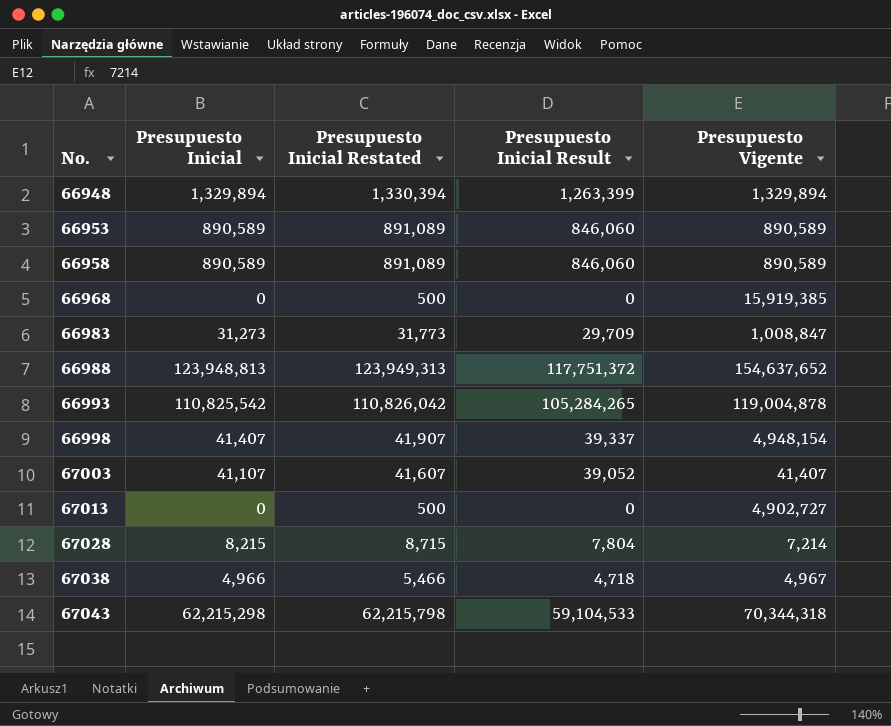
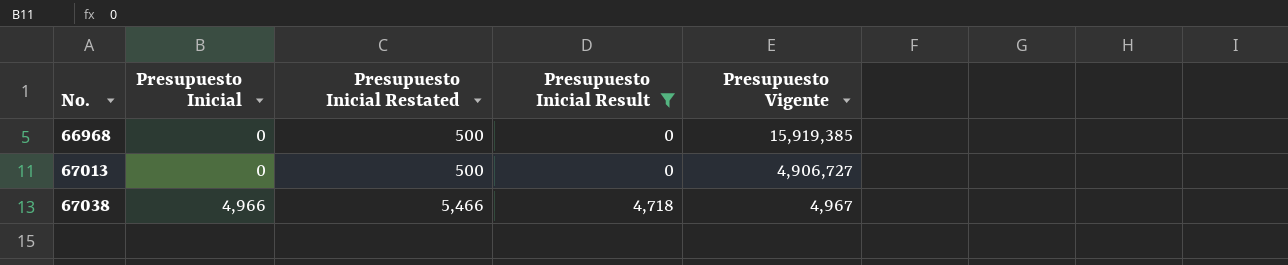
filter: none -> Presupuesto Inicial Result <= 4,718
67013 | Presupuesto Vigente: 4,902,727 -> 4,906,727

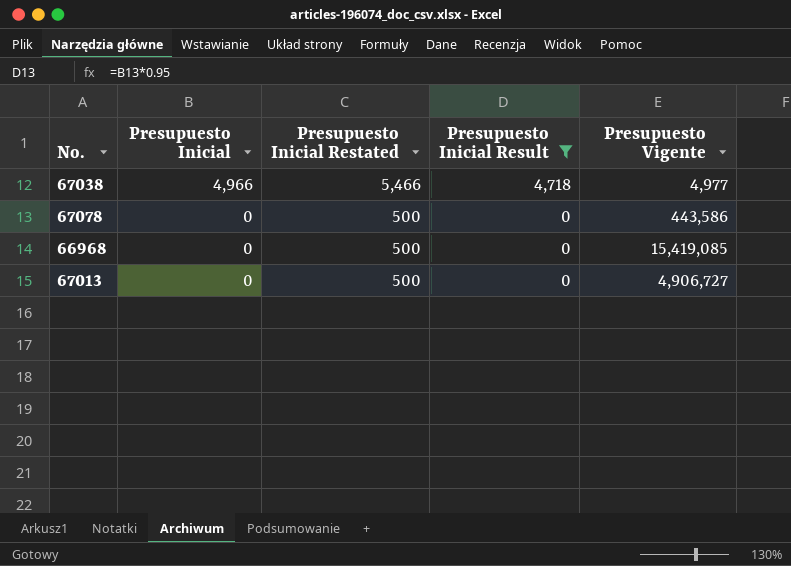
row order: No. ascending -> Presupuesto Inicial descending
67038 | Presupuesto Vigente: 4,967 -> 4,977
row 67078: none -> 0 | 500 | 0 | 443,586
66968 | Presupuesto Vigente: 15,919,385 -> 15,419,085

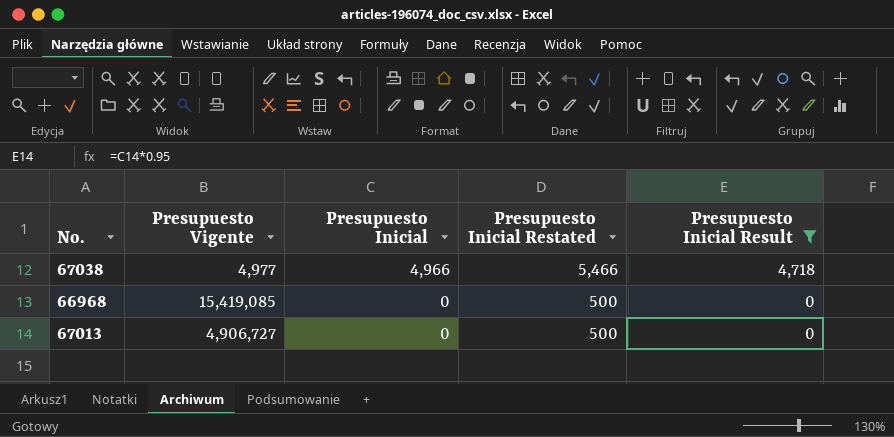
column Presupuesto Vigente | position: 5 -> 2
row 67078: 0 | 500 | 0 | 443,586 -> none

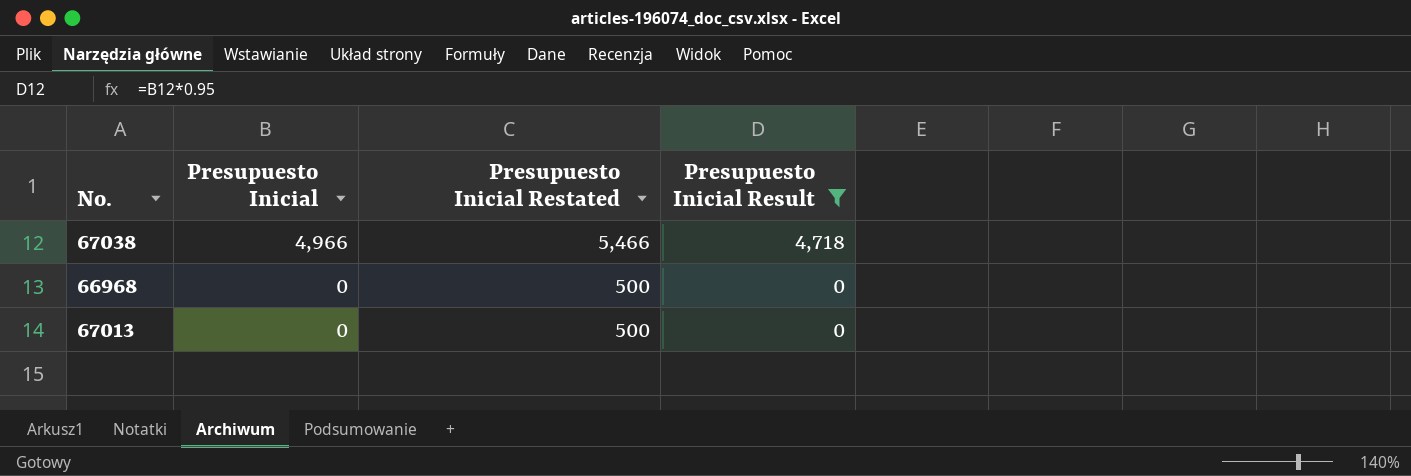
column Presupuesto Vigente | position: 2 -> none

